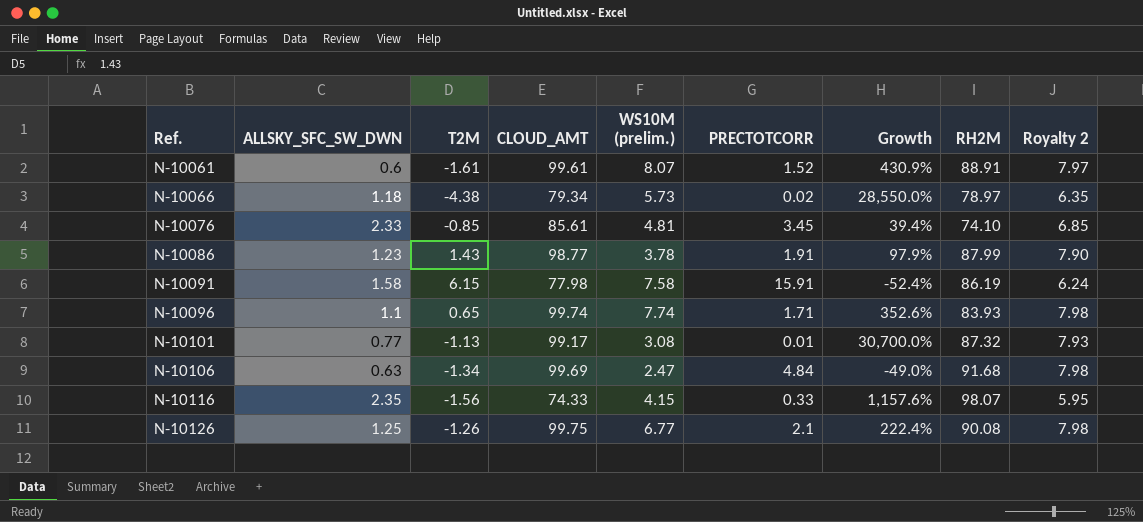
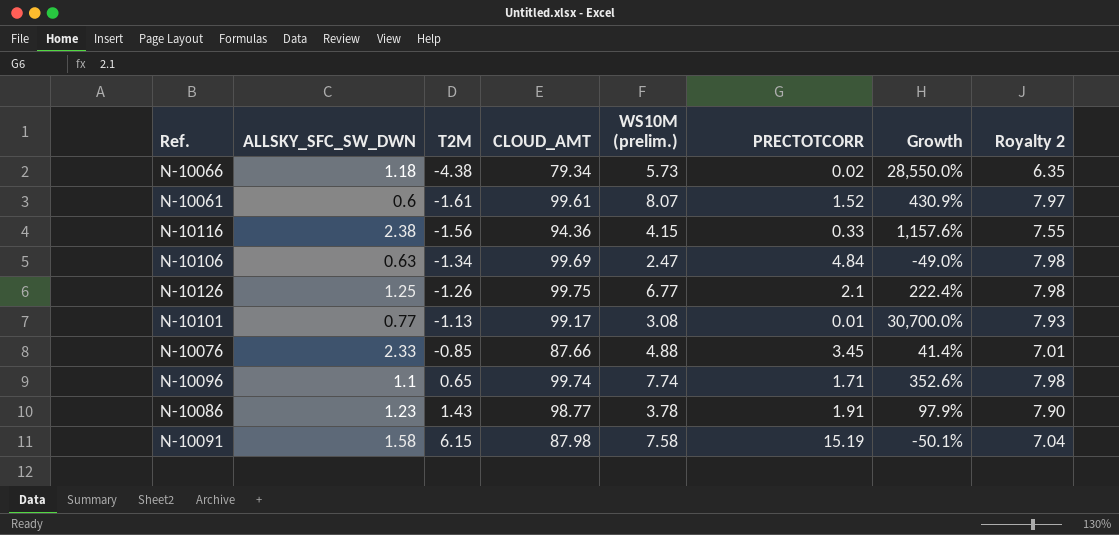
row order: Ref. ascending -> T2M ascending
column RH2M | position: 8 -> none
N-10116 | ALLSKY_SFC_SW_DWN: 2.35 -> 2.38
N-10116 | CLOUD_AMT: 74.33 -> 94.36
N-10116 | Royalty 2: 5.95 -> 7.55
N-10076 | CLOUD_AMT: 85.61 -> 87.66
N-10076 | WS10M (prelim.): 4.81 -> 4.88
N-10076 | Growth: 39.4% -> 41.4%
N-10076 | Royalty 2: 6.85 -> 7.01
N-10091 | CLOUD_AMT: 77.98 -> 87.98
N-10091 | PRECTOTCORR: 15.91 -> 15.19
N-10091 | Growth: -52.4% -> -50.1%
N-10091 | Royalty 2: 6.24 -> 7.04

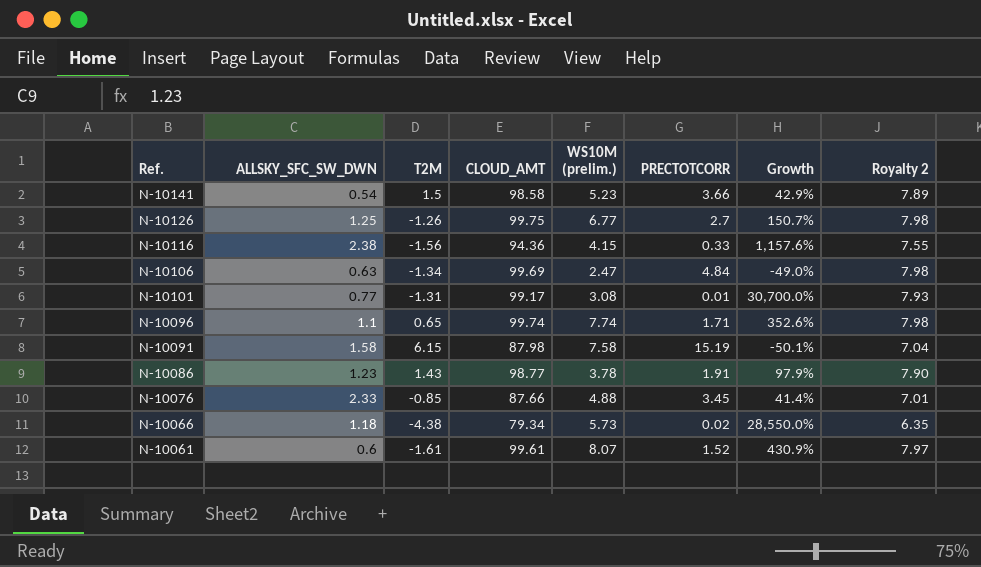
row order: T2M ascending -> Ref. descending
row N-10141: none -> 0.54 | 1.5 | 98.58 | 5.23 | 3.66 | 42.9% | 7.89
N-10126 | PRECTOTCORR: 2.1 -> 2.7
N-10126 | Growth: 222.4% -> 150.7%
N-10101 | T2M: -1.13 -> -1.31

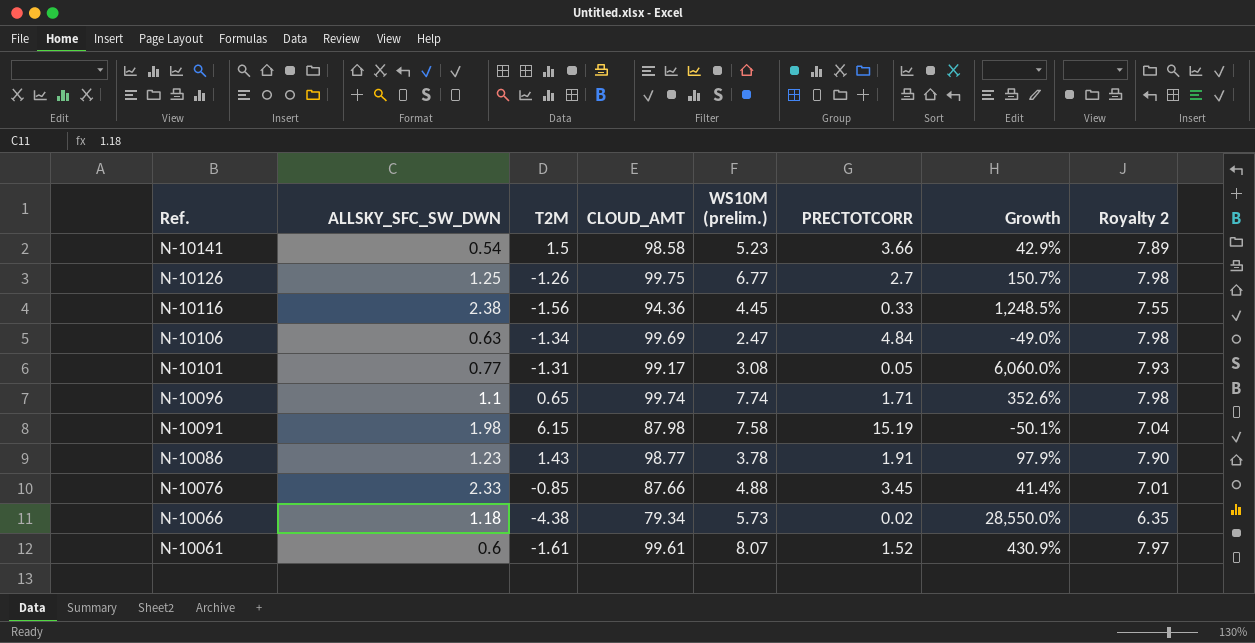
N-10116 | WS10M (prelim.): 4.15 -> 4.45
N-10116 | Growth: 1,157.6% -> 1,248.5%
N-10101 | PRECTOTCORR: 0.01 -> 0.05
N-10101 | Growth: 30,700.0% -> 6,060.0%
N-10091 | ALLSKY_SFC_SW_DWN: 1.58 -> 1.98

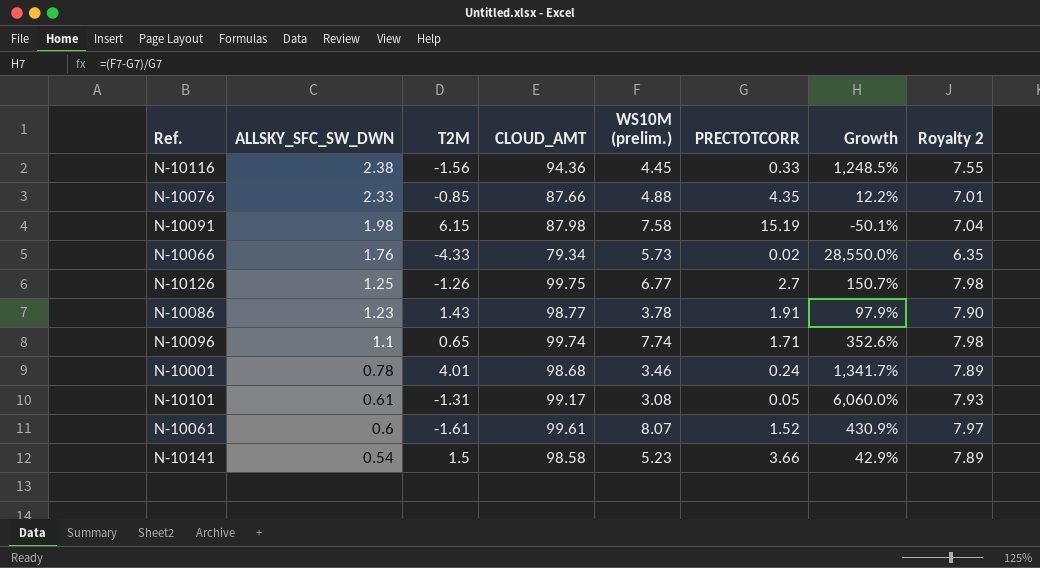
row order: Ref. descending -> ALLSKY_SFC_SW_DWN descending
row N-10106: 0.63 | -1.34 | 99.69 | 2.47 | 4.84 | -49.0% | 7.98 -> none
N-10076 | PRECTOTCORR: 3.45 -> 4.35
N-10076 | Growth: 41.4% -> 12.2%
N-10066 | ALLSKY_SFC_SW_DWN: 1.18 -> 1.76
N-10066 | T2M: -4.38 -> -4.33
row N-10001: none -> 0.78 | 4.01 | 98.68 | 3.46 | 0.24 | 1,341.7% | 7.89
N-10101 | ALLSKY_SFC_SW_DWN: 0.77 -> 0.61

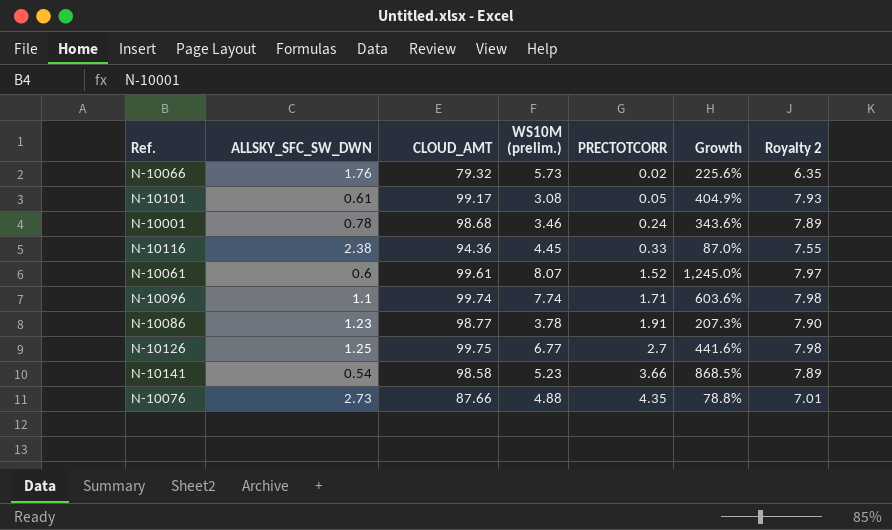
row order: ALLSKY_SFC_SW_DWN descending -> PRECTOTCORR ascending
column T2M | position: 3 -> none
column Growth | formula: ([WS10M (prelim.)] - [PRECTOTCORR]) / [PRECTOTCORR] -> ([WS10M (prelim.)] - [ALLSKY_SFC_SW_DWN]) / [ALLSKY_SFC_SW_DWN]
row N-10091: 1.98 | 6.15 | 87.98 | 7.58 | 15.19 | -50.1% | 7.04 -> none
N-10066 | CLOUD_AMT: 79.34 -> 79.32
N-10076 | ALLSKY_SFC_SW_DWN: 2.33 -> 2.73

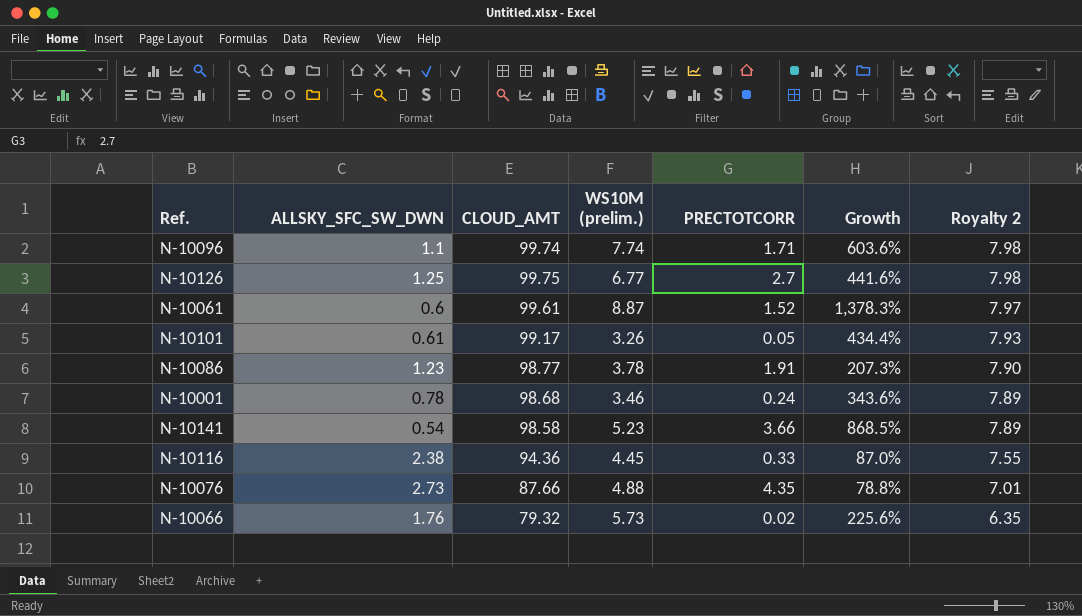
row order: PRECTOTCORR ascending -> Royalty 2 descending
N-10061 | WS10M (prelim.): 8.07 -> 8.87
N-10061 | Growth: 1,245.0% -> 1,378.3%
N-10101 | WS10M (prelim.): 3.08 -> 3.26
N-10101 | Growth: 404.9% -> 434.4%

